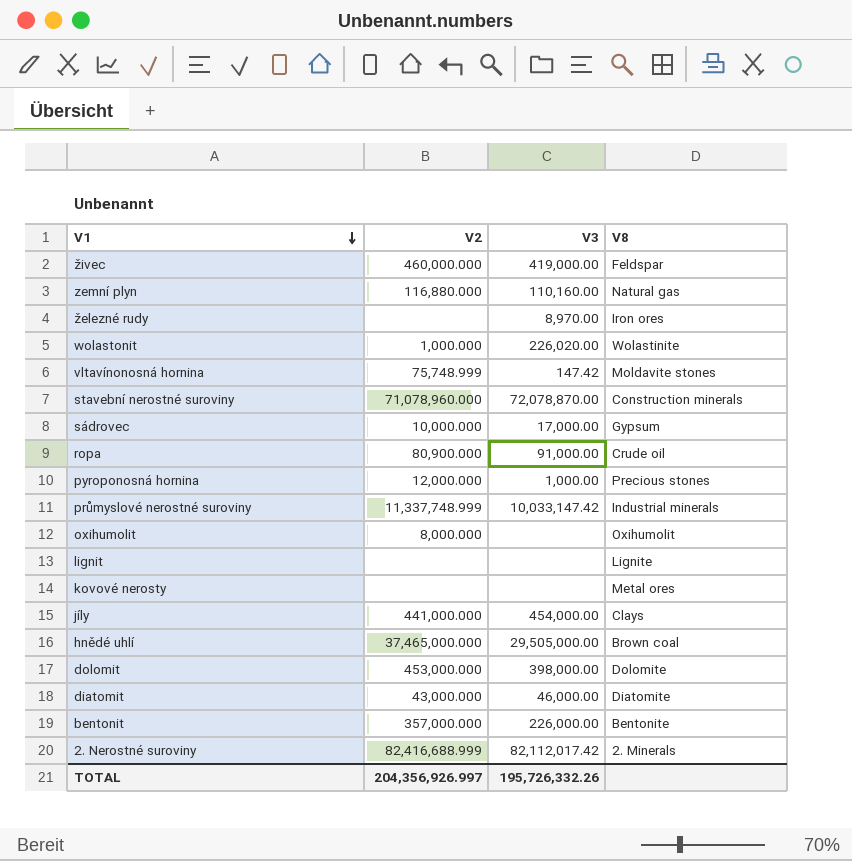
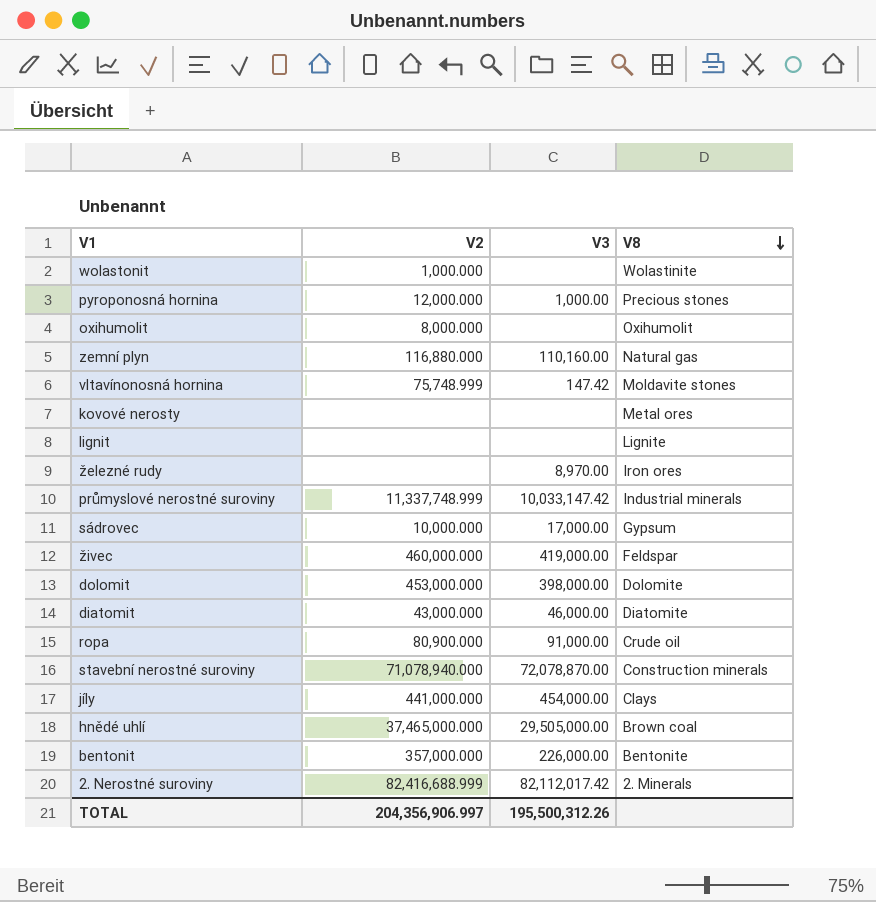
row order: V1 descending -> V8 descending
wolastonit | V3: 226,020.00 -> none
stavební nerostné suroviny | V2: 71,078,960.000 -> 71,078,940.000
TOTAL | V2: 204,356,926.997 -> 204,356,906.997
TOTAL | V3: 195,726,332.26 -> 195,500,312.26

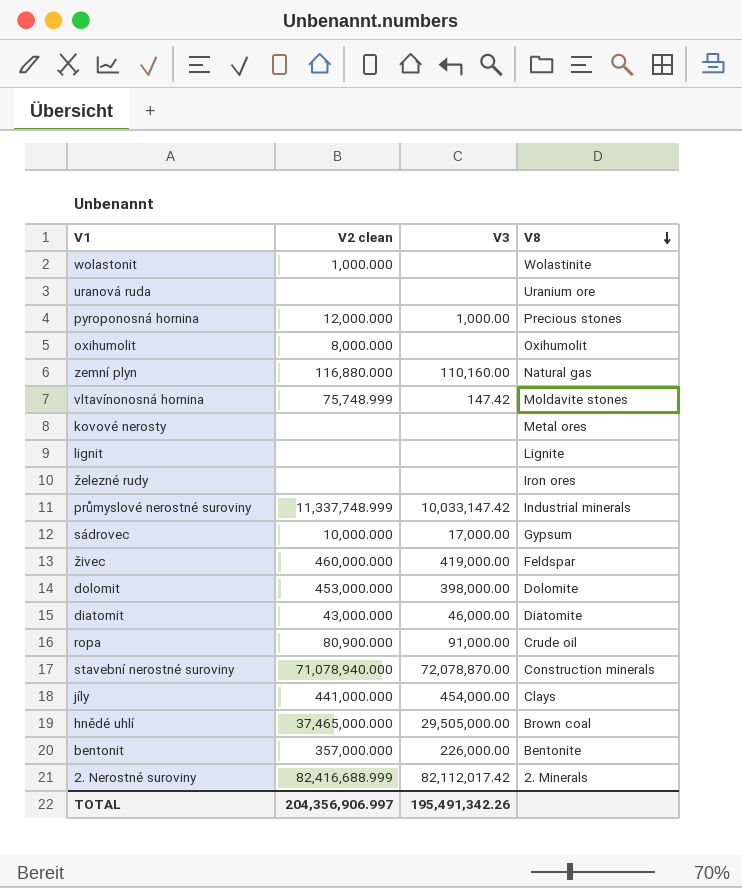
column name: V2 -> V2 clean
row uranová ruda: none -> none | none | Uranium ore
železné rudy | V3: 8,970.00 -> none
TOTAL | V3: 195,500,312.26 -> 195,491,342.26

